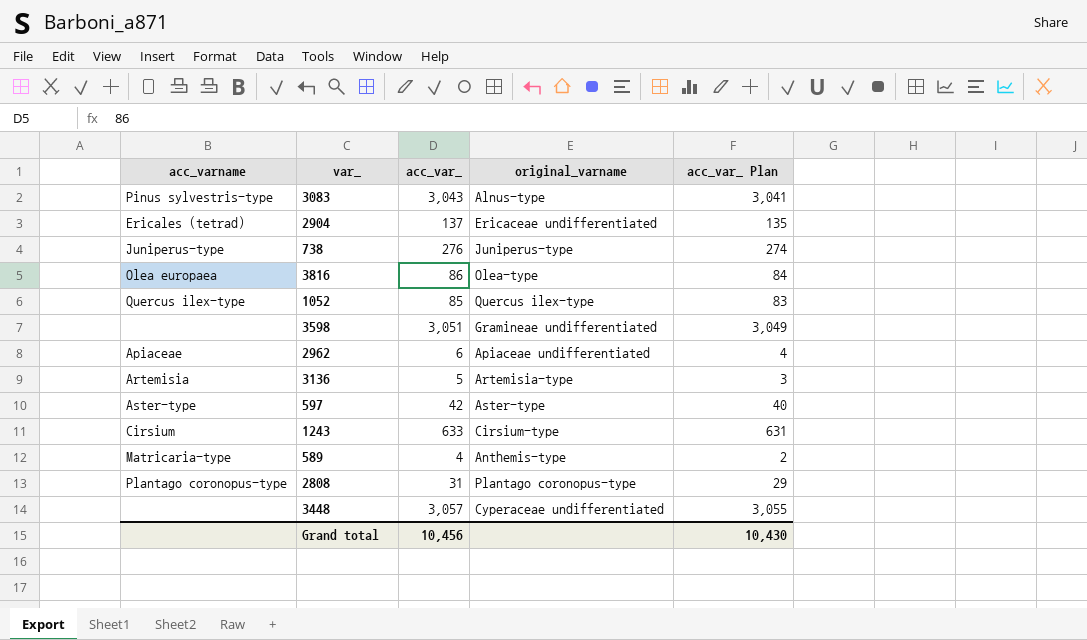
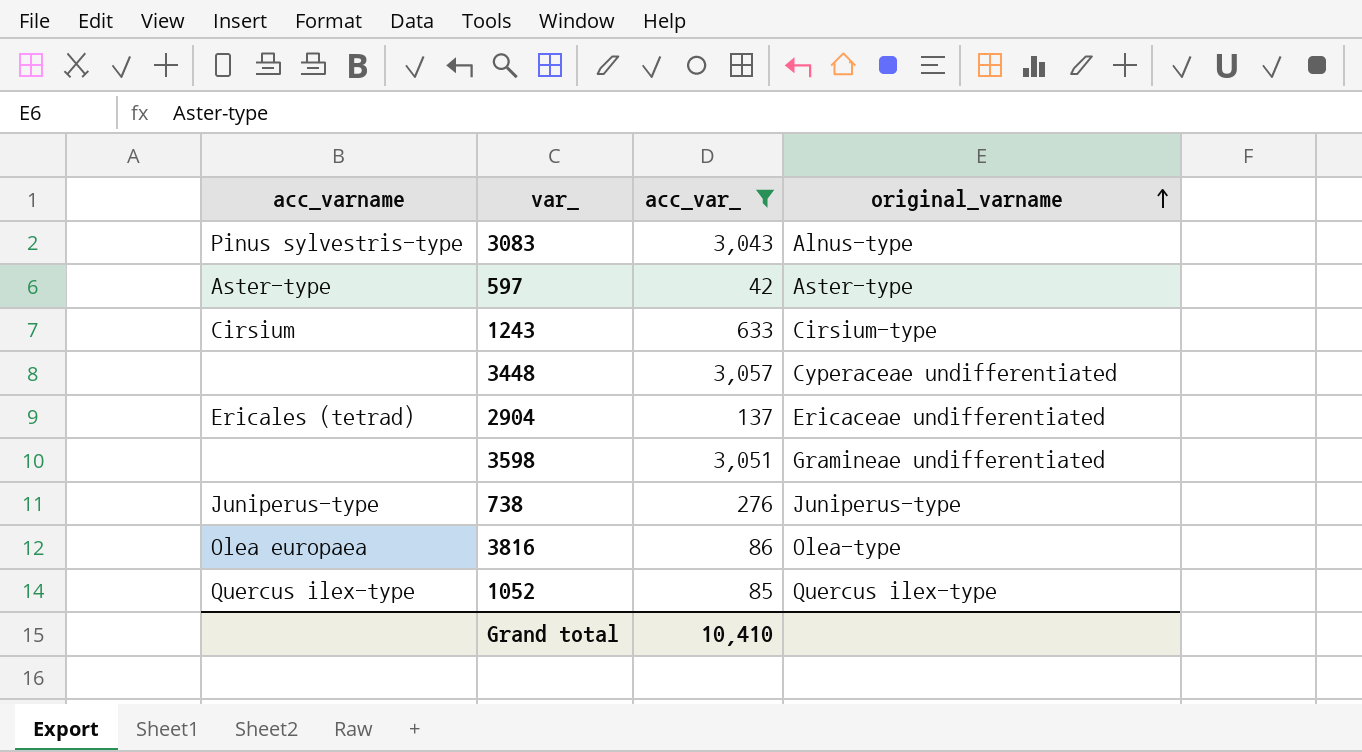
filter: none -> acc_var_ >= 42
row order: none -> original_varname ascending
column acc_var_ Plan | formula: [acc_var_] - 2 -> none
Grand total | acc_var_: 10,456 -> 10,410

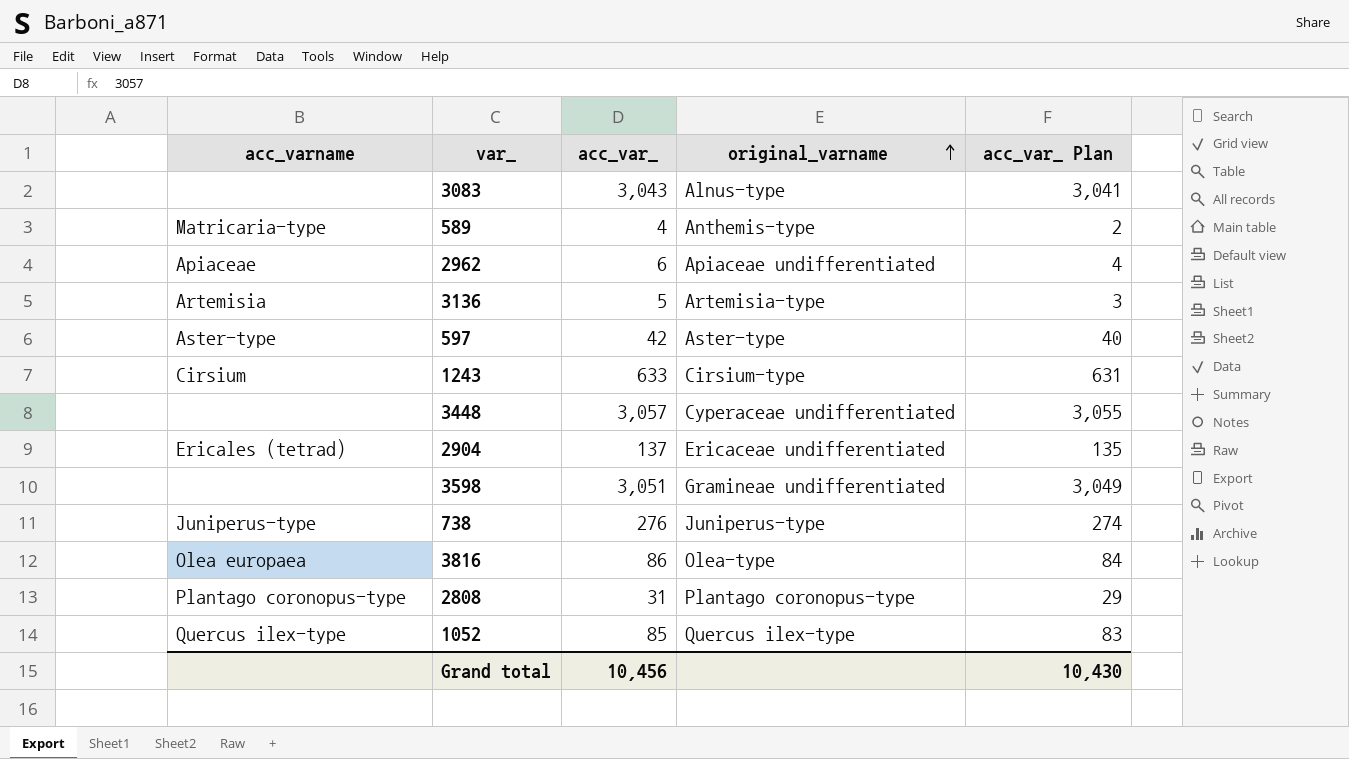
filter: acc_var_ >= 42 -> none
column acc_var_ Plan | formula: none -> [acc_var_] - 2
3083 | acc_varname: Pinus sylvestris-type -> none
Grand total | acc_var_: 10,410 -> 10,456

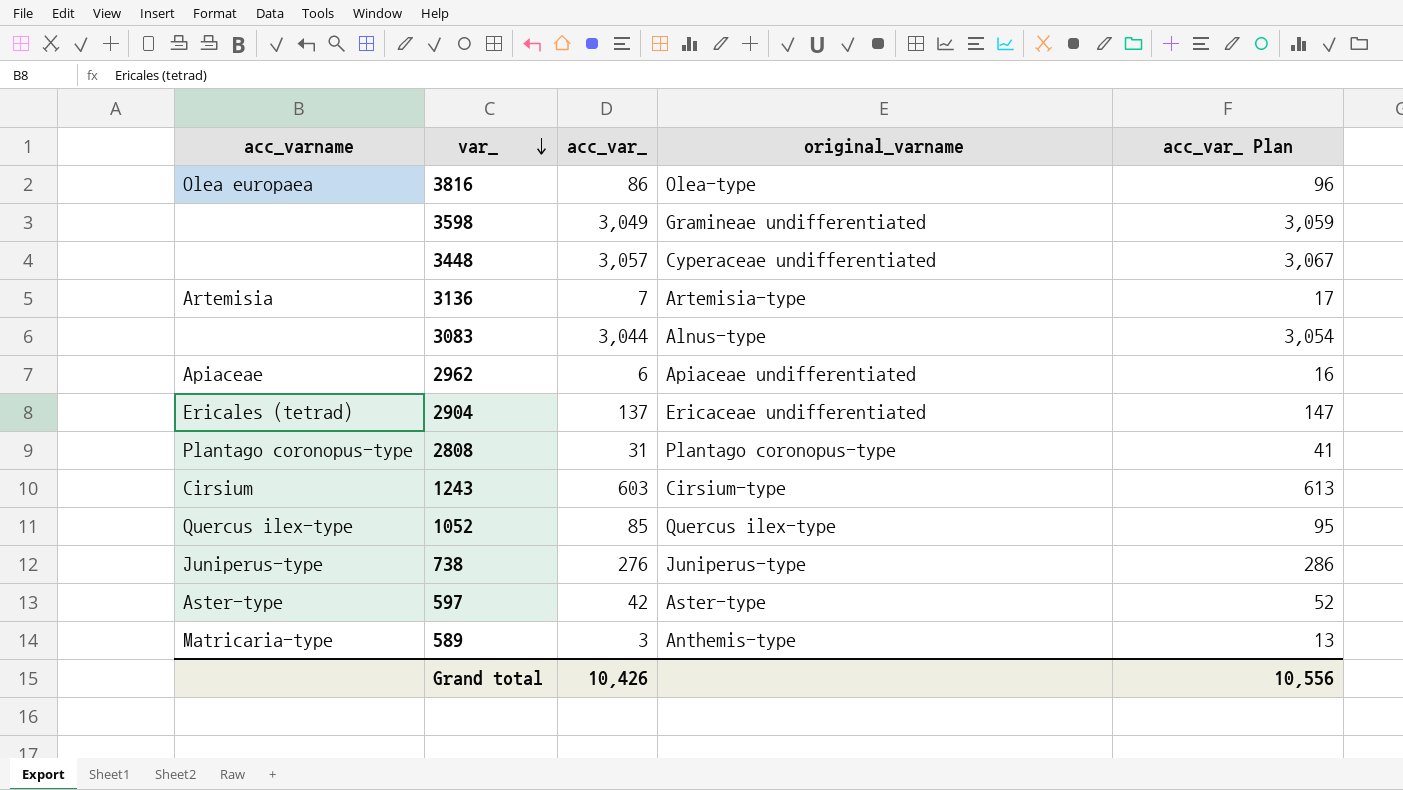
row order: original_varname ascending -> var_ descending
column acc_var_ Plan | formula: [acc_var_] - 2 -> [acc_var_] + 10
3598 | acc_var_: 3,051 -> 3,049
3136 | acc_var_: 5 -> 7
3083 | acc_var_: 3,043 -> 3,044
1243 | acc_var_: 633 -> 603
589 | acc_var_: 4 -> 3
Grand total | acc_var_: 10,456 -> 10,426
Grand total | acc_var_ Plan: 10,430 -> 10,556

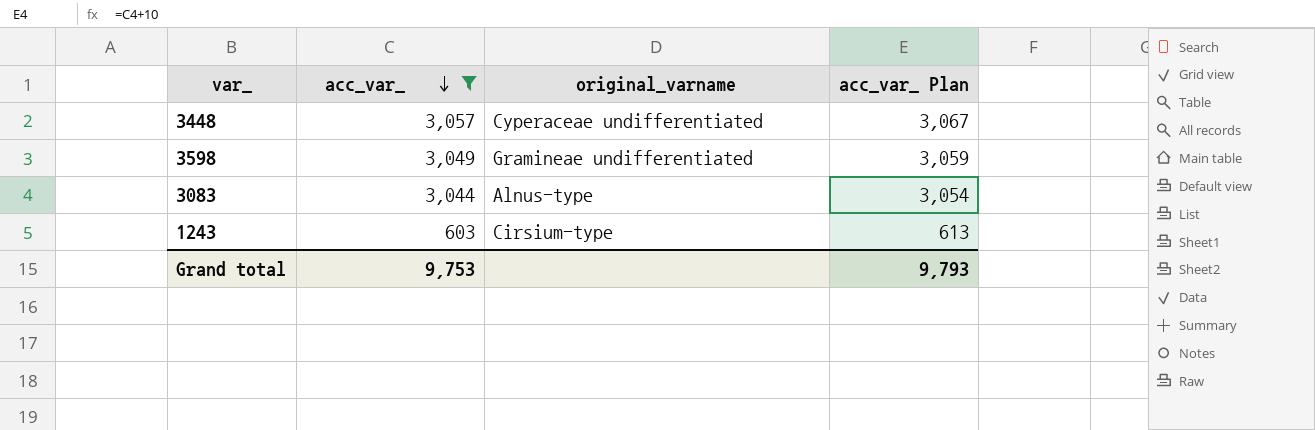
filter: none -> acc_var_ >= 603
row order: var_ descending -> acc_var_ descending
column acc_varname | position: 1 -> none
Grand total | acc_var_: 10,426 -> 9,753
Grand total | acc_var_ Plan: 10,556 -> 9,793

